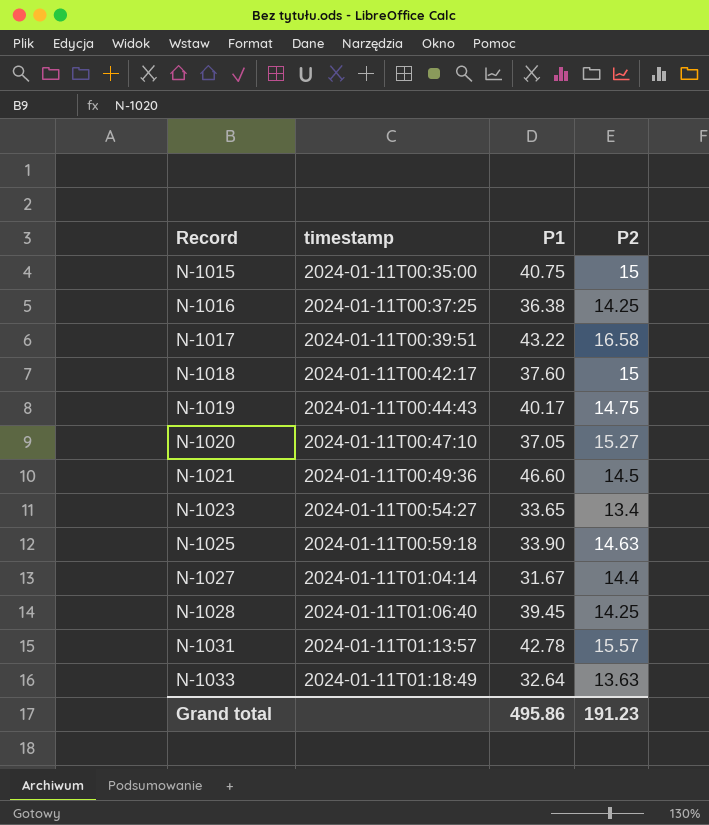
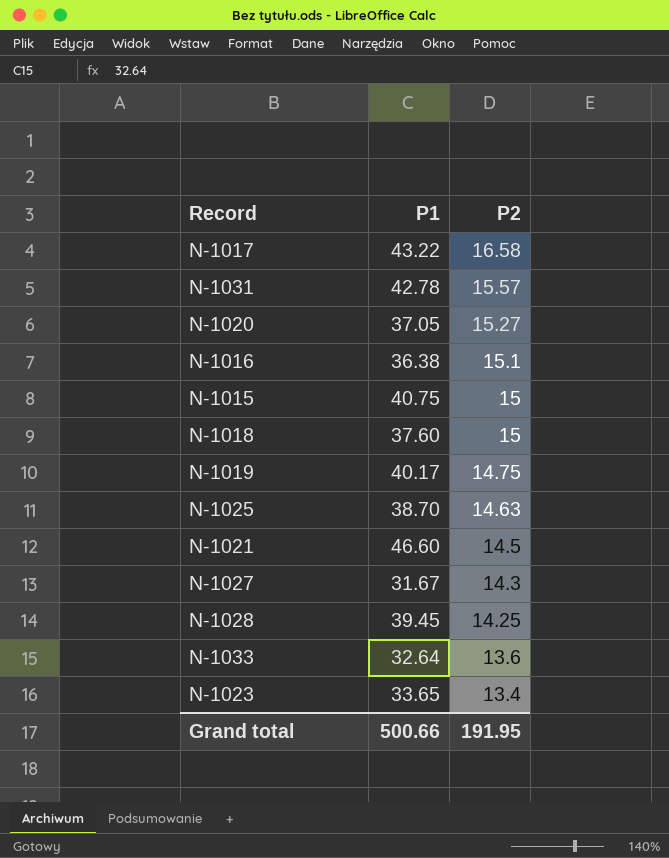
row order: Record ascending -> P2 descending
column timestamp | position: 2 -> none
N-1016 | P2: 14.25 -> 15.1
N-1025 | P1: 33.90 -> 38.70
N-1027 | P2: 14.4 -> 14.3
N-1033 | P2: 13.63 -> 13.6
Grand total | P1: 495.86 -> 500.66
Grand total | P2: 191.23 -> 191.95

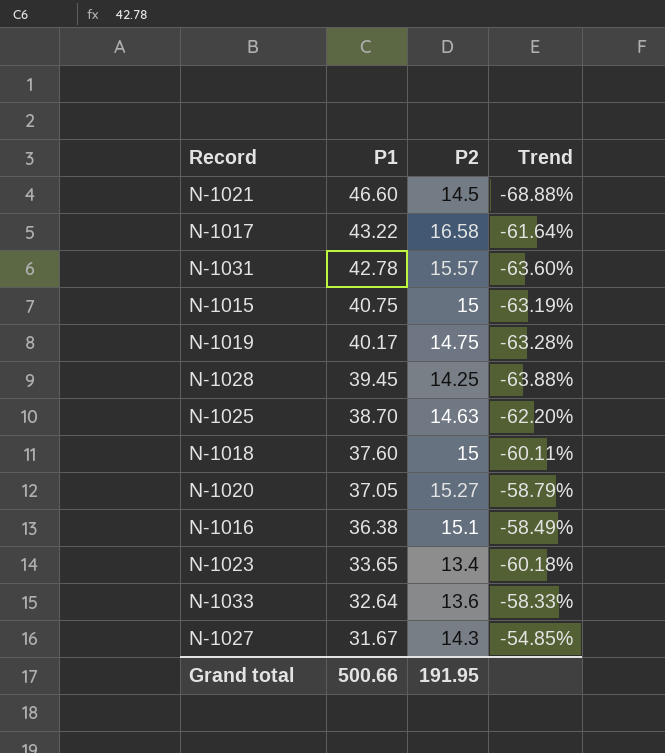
row order: P2 descending -> P1 descending
column Trend | formula: none -> ([P2] - [P1]) / [P1]

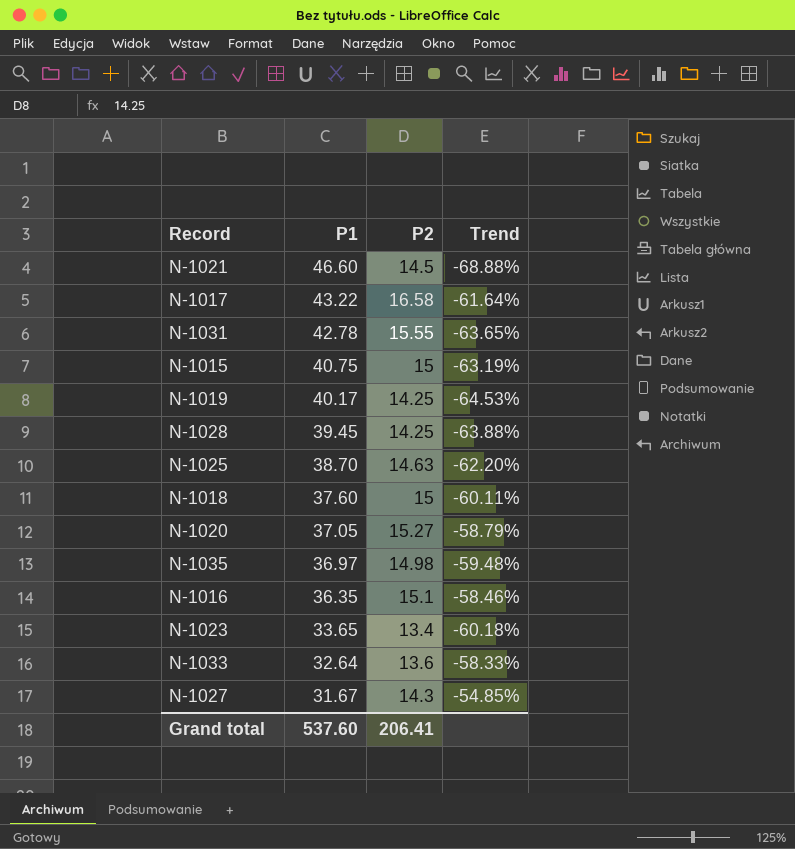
N-1031 | P2: 15.57 -> 15.55
N-1031 | Trend: -63.60% -> -63.65%
N-1019 | P2: 14.75 -> 14.25
N-1019 | Trend: -63.28% -> -64.53%
row N-1035: none -> 36.97 | 14.98 | -59.48%
N-1016 | P1: 36.38 -> 36.35
N-1016 | Trend: -58.49% -> -58.46%
Grand total | P1: 500.66 -> 537.60
Grand total | P2: 191.95 -> 206.41

